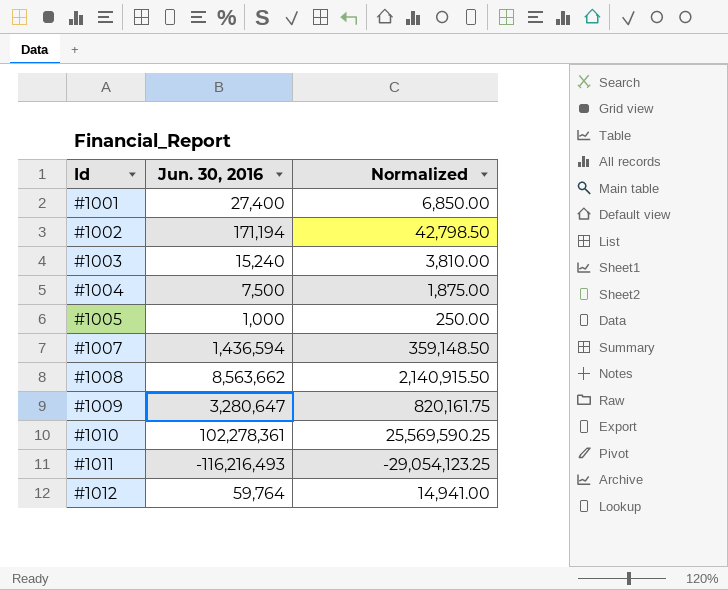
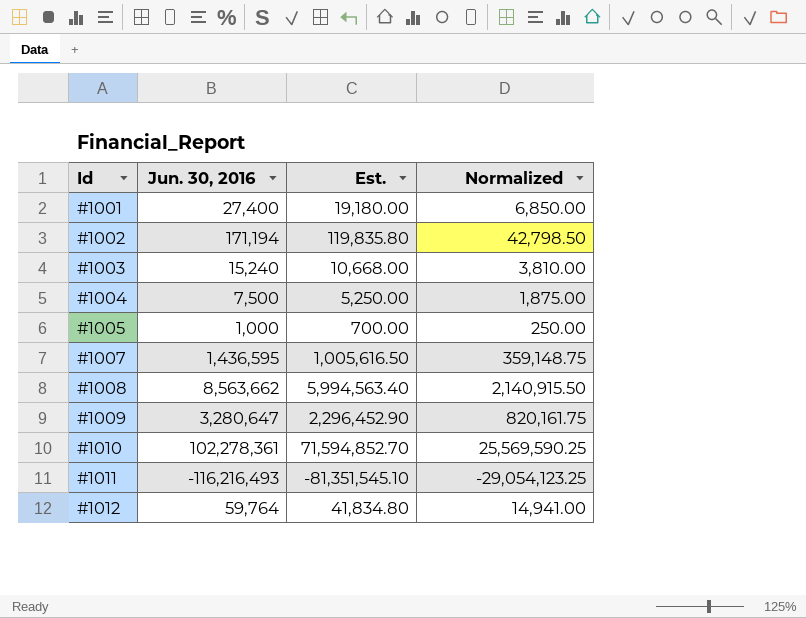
column Est. | formula: none -> [Jun. 30, 2016] * 0.7
#1007 | Jun. 30, 2016: 1,436,594 -> 1,436,595
#1007 | Normalized: 359,148.50 -> 359,148.75

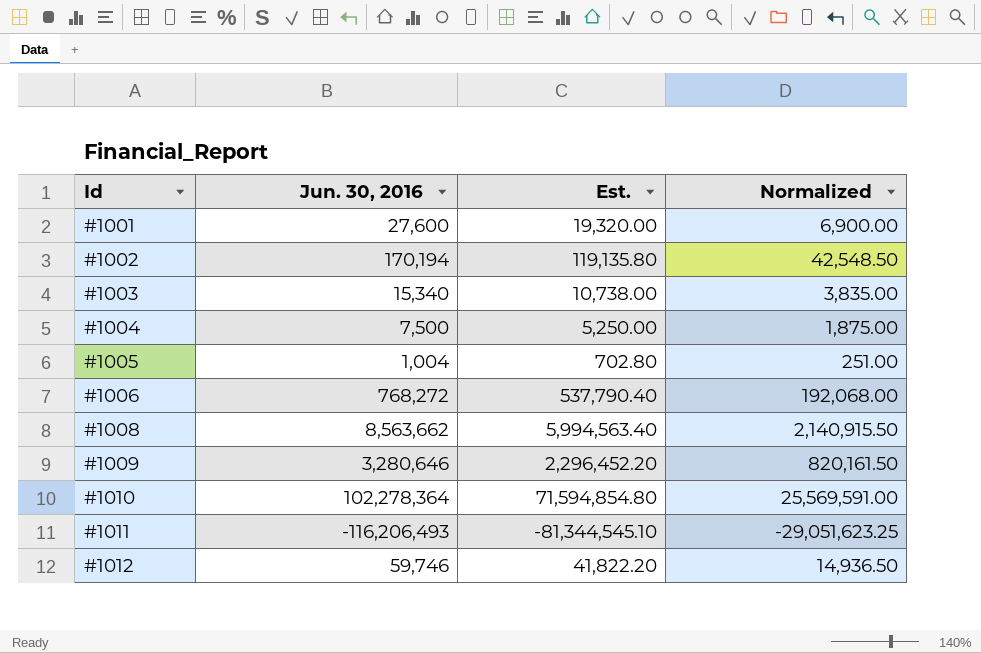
row #1007: 1,436,595 | 1,005,616.50 | 359,148.75 -> none
#1001 | Jun. 30, 2016: 27,400 -> 27,600
#1001 | Est.: 19,180.00 -> 19,320.00
#1001 | Normalized: 6,850.00 -> 6,900.00
#1002 | Jun. 30, 2016: 171,194 -> 170,194
#1002 | Est.: 119,835.80 -> 119,135.80
#1002 | Normalized: 42,798.50 -> 42,548.50
#1003 | Jun. 30, 2016: 15,240 -> 15,340
#1003 | Est.: 10,668.00 -> 10,738.00
#1003 | Normalized: 3,810.00 -> 3,835.00
#1005 | Jun. 30, 2016: 1,000 -> 1,004
#1005 | Est.: 700.00 -> 702.80
#1005 | Normalized: 250.00 -> 251.00
row #1006: none -> 768,272 | 537,790.40 | 192,068.00
#1009 | Jun. 30, 2016: 3,280,647 -> 3,280,646
#1009 | Est.: 2,296,452.90 -> 2,296,452.20
#1009 | Normalized: 820,161.75 -> 820,161.50
#1010 | Jun. 30, 2016: 102,278,361 -> 102,278,364
#1010 | Est.: 71,594,852.70 -> 71,594,854.80
#1010 | Normalized: 25,569,590.25 -> 25,569,591.00
#1011 | Jun. 30, 2016: -116,216,493 -> -116,206,493
#1011 | Est.: -81,351,545.10 -> -81,344,545.10
#1011 | Normalized: -29,054,123.25 -> -29,051,623.25
#1012 | Jun. 30, 2016: 59,764 -> 59,746
#1012 | Est.: 41,834.80 -> 41,822.20
#1012 | Normalized: 14,941.00 -> 14,936.50

